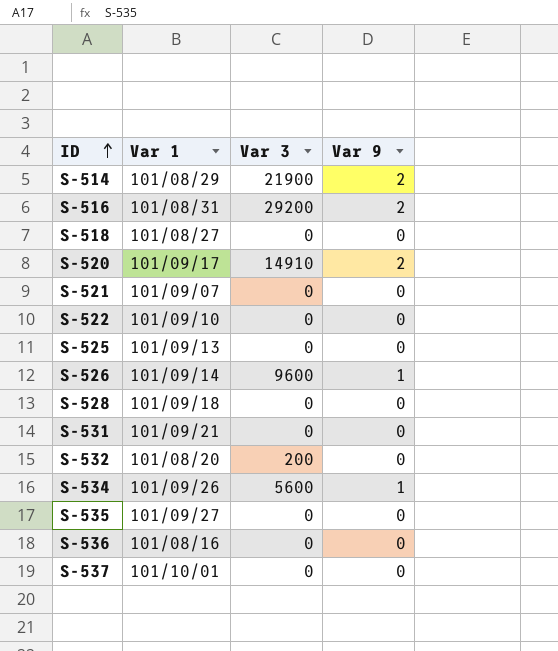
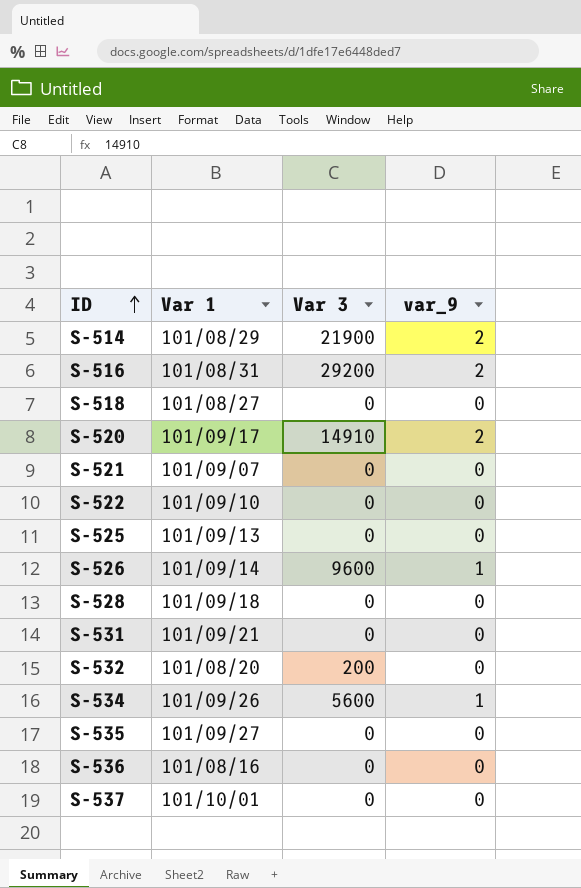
column name: Var 9 -> var_9

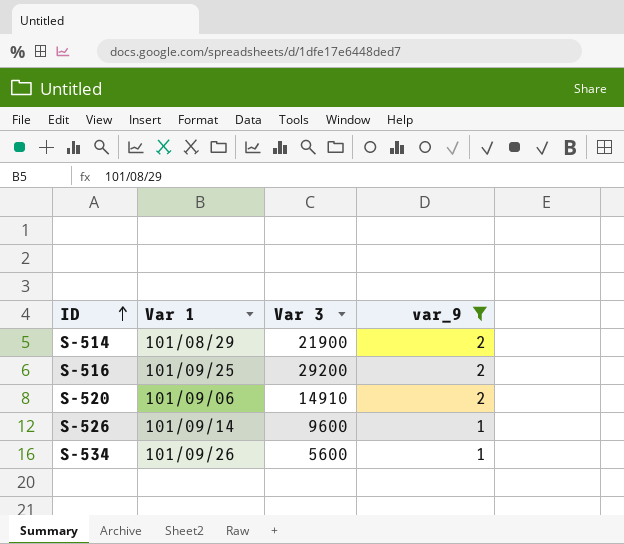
filter: none -> var_9 != 0
S-516 | Var 1: 101/08/31 -> 101/09/25
S-520 | Var 1: 101/09/17 -> 101/09/06

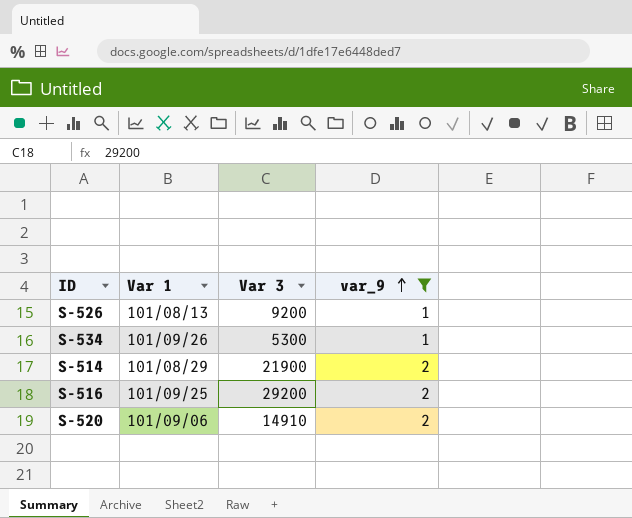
row order: ID ascending -> var_9 ascending
S-526 | Var 1: 101/09/14 -> 101/08/13
S-526 | Var 3: 9600 -> 9200
S-534 | Var 3: 5600 -> 5300

